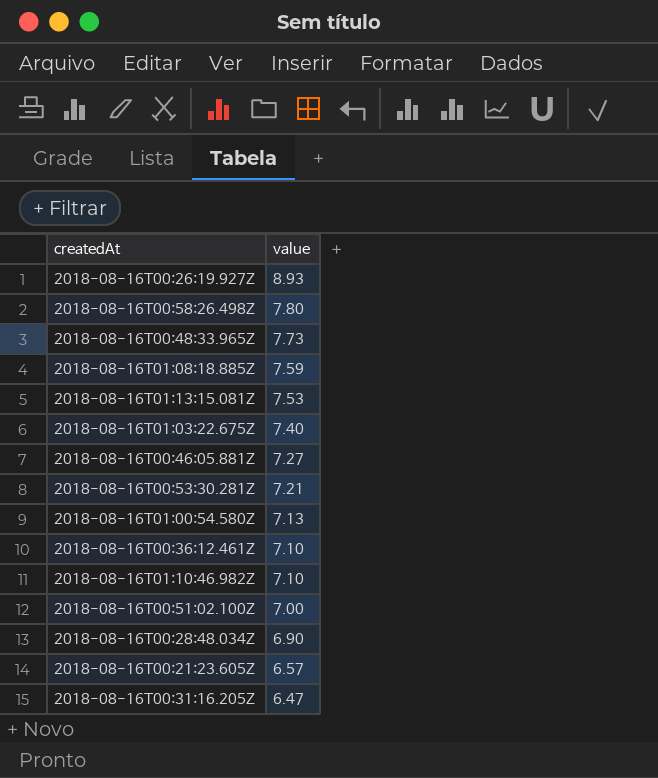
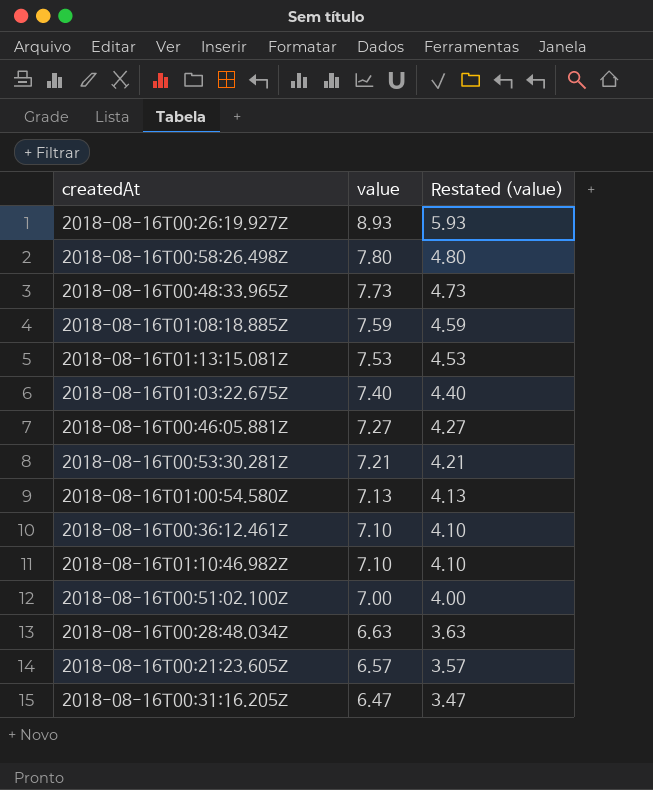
column Restated (value) | formula: none -> [value] - 3
2018-08-16T00:28:48.034Z | value: 6.90 -> 6.63

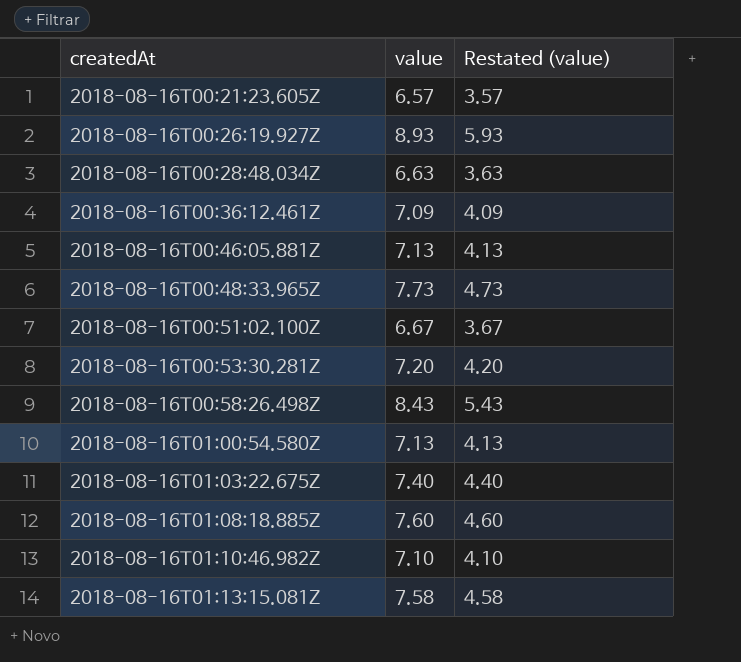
row order: value descending -> createdAt ascending
row 2018-08-16T00:31:16.205Z: 6.47 | 3.47 -> none
2018-08-16T00:36:12.461Z | value: 7.10 -> 7.09
2018-08-16T00:36:12.461Z | Restated (value): 4.10 -> 4.09
2018-08-16T00:46:05.881Z | value: 7.27 -> 7.13
2018-08-16T00:46:05.881Z | Restated (value): 4.27 -> 4.13
2018-08-16T00:51:02.100Z | value: 7.00 -> 6.67
2018-08-16T00:51:02.100Z | Restated (value): 4.00 -> 3.67
2018-08-16T00:53:30.281Z | value: 7.21 -> 7.20
2018-08-16T00:53:30.281Z | Restated (value): 4.21 -> 4.20
2018-08-16T00:58:26.498Z | value: 7.80 -> 8.43
2018-08-16T00:58:26.498Z | Restated (value): 4.80 -> 5.43
2018-08-16T01:08:18.885Z | value: 7.59 -> 7.60
2018-08-16T01:08:18.885Z | Restated (value): 4.59 -> 4.60
2018-08-16T01:13:15.081Z | value: 7.53 -> 7.58
2018-08-16T01:13:15.081Z | Restated (value): 4.53 -> 4.58

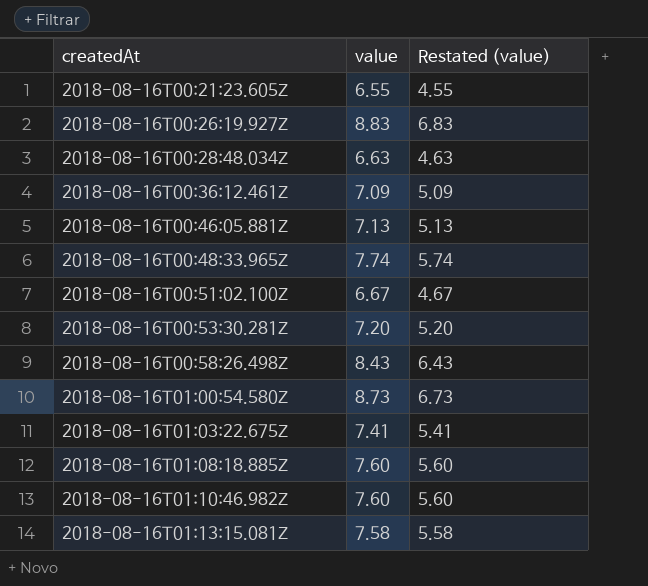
column Restated (value) | formula: [value] - 3 -> [value] - 2
2018-08-16T00:21:23.605Z | value: 6.57 -> 6.55
2018-08-16T00:26:19.927Z | value: 8.93 -> 8.83
2018-08-16T00:48:33.965Z | value: 7.73 -> 7.74
2018-08-16T01:00:54.580Z | value: 7.13 -> 8.73
2018-08-16T01:03:22.675Z | value: 7.40 -> 7.41
2018-08-16T01:10:46.982Z | value: 7.10 -> 7.60

